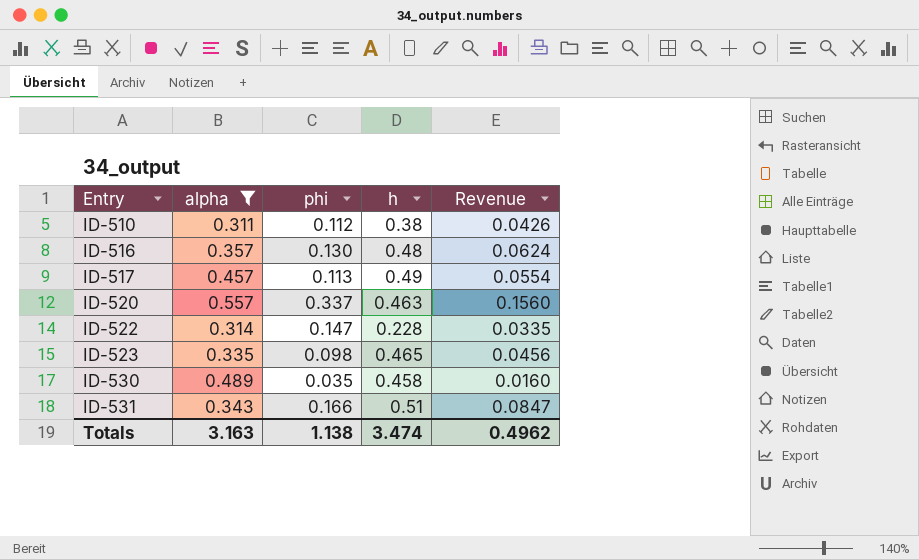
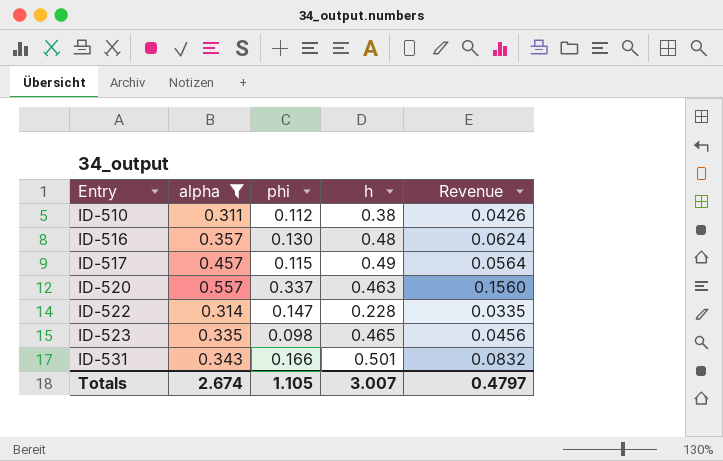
row ID-530: 0.489 | 0.035 | 0.458 | 0.0160 -> none
ID-517 | phi: 0.113 -> 0.115
ID-517 | Revenue: 0.0554 -> 0.0564
ID-531 | h: 0.51 -> 0.501
ID-531 | Revenue: 0.0847 -> 0.0832
Totals | alpha: 3.163 -> 2.674
Totals | phi: 1.138 -> 1.105
Totals | h: 3.474 -> 3.007
Totals | Revenue: 0.4962 -> 0.4797

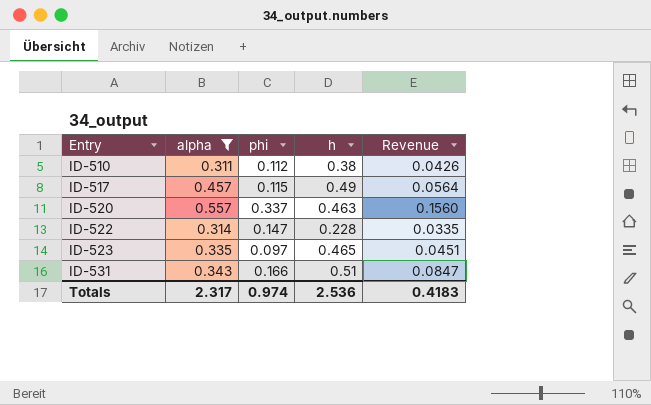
row ID-516: 0.357 | 0.130 | 0.48 | 0.0624 -> none
ID-523 | phi: 0.098 -> 0.097
ID-523 | Revenue: 0.0456 -> 0.0451
ID-531 | h: 0.501 -> 0.51
ID-531 | Revenue: 0.0832 -> 0.0847
Totals | alpha: 2.674 -> 2.317
Totals | phi: 1.105 -> 0.974
Totals | h: 3.007 -> 2.536
Totals | Revenue: 0.4797 -> 0.4183

